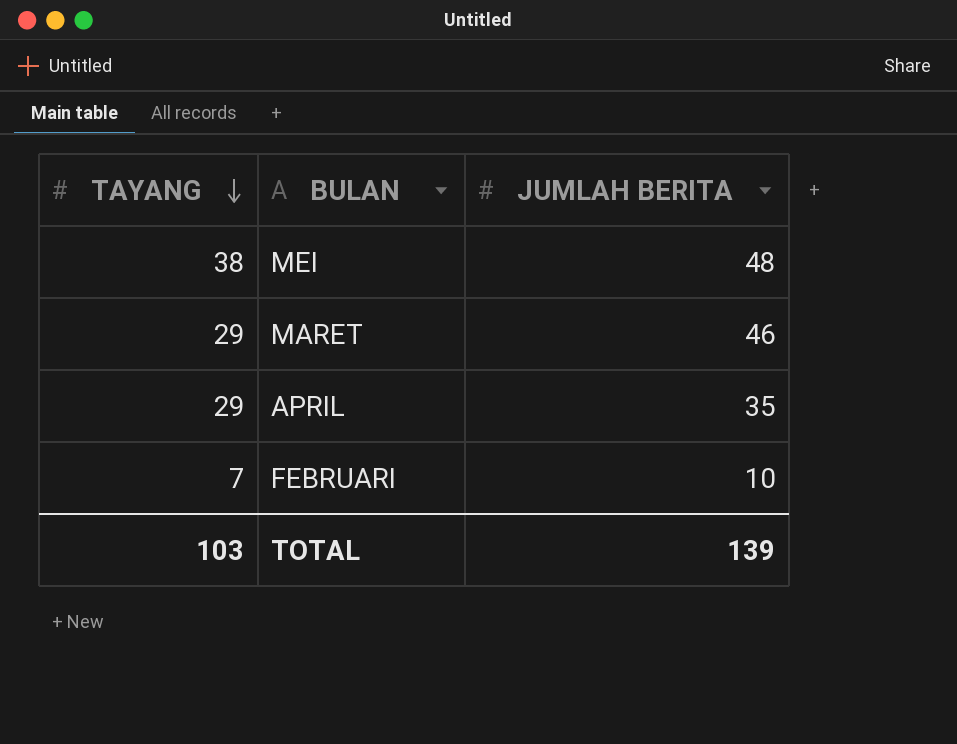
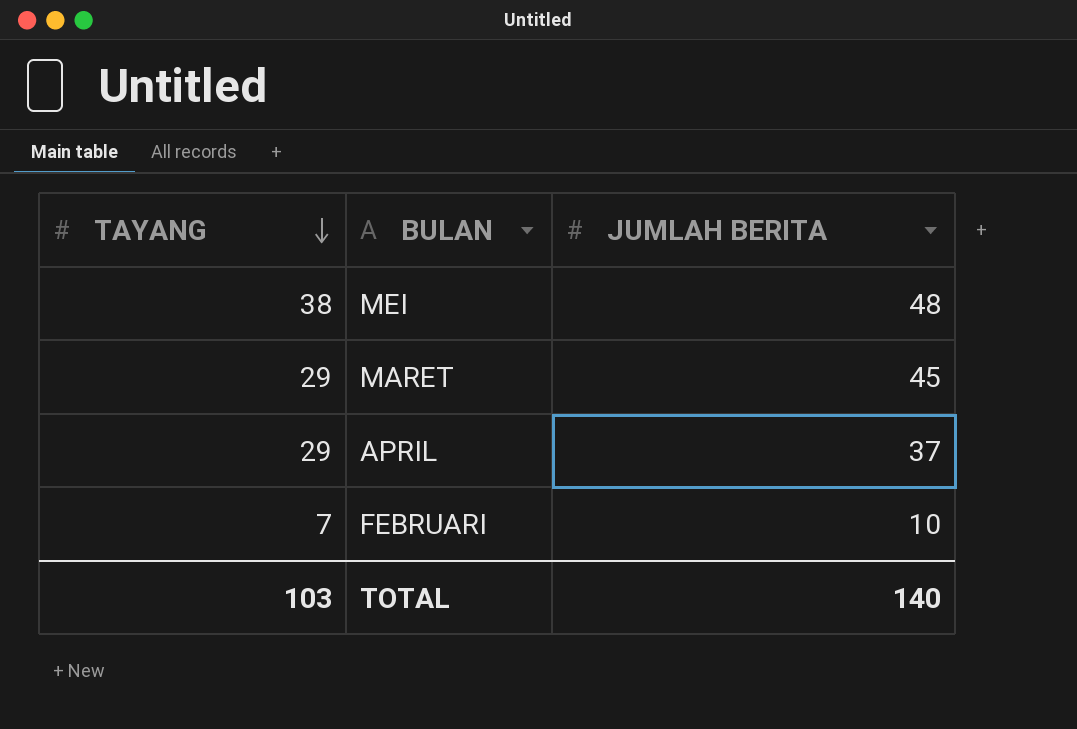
MARET | JUMLAH BERITA: 46 -> 45
APRIL | JUMLAH BERITA: 35 -> 37
TOTAL | JUMLAH BERITA: 139 -> 140

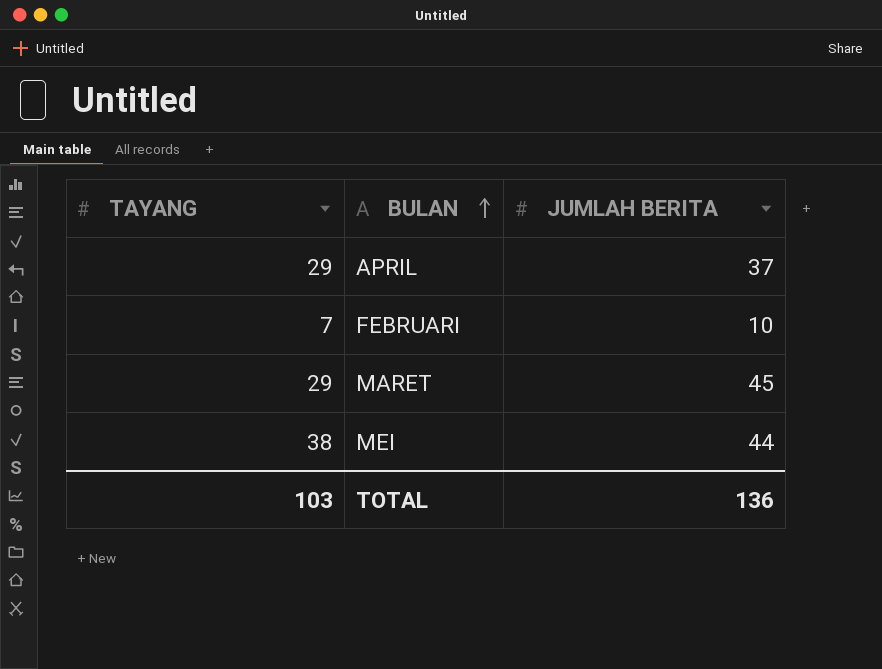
row order: TAYANG descending -> BULAN ascending
MEI | JUMLAH BERITA: 48 -> 44
TOTAL | JUMLAH BERITA: 140 -> 136

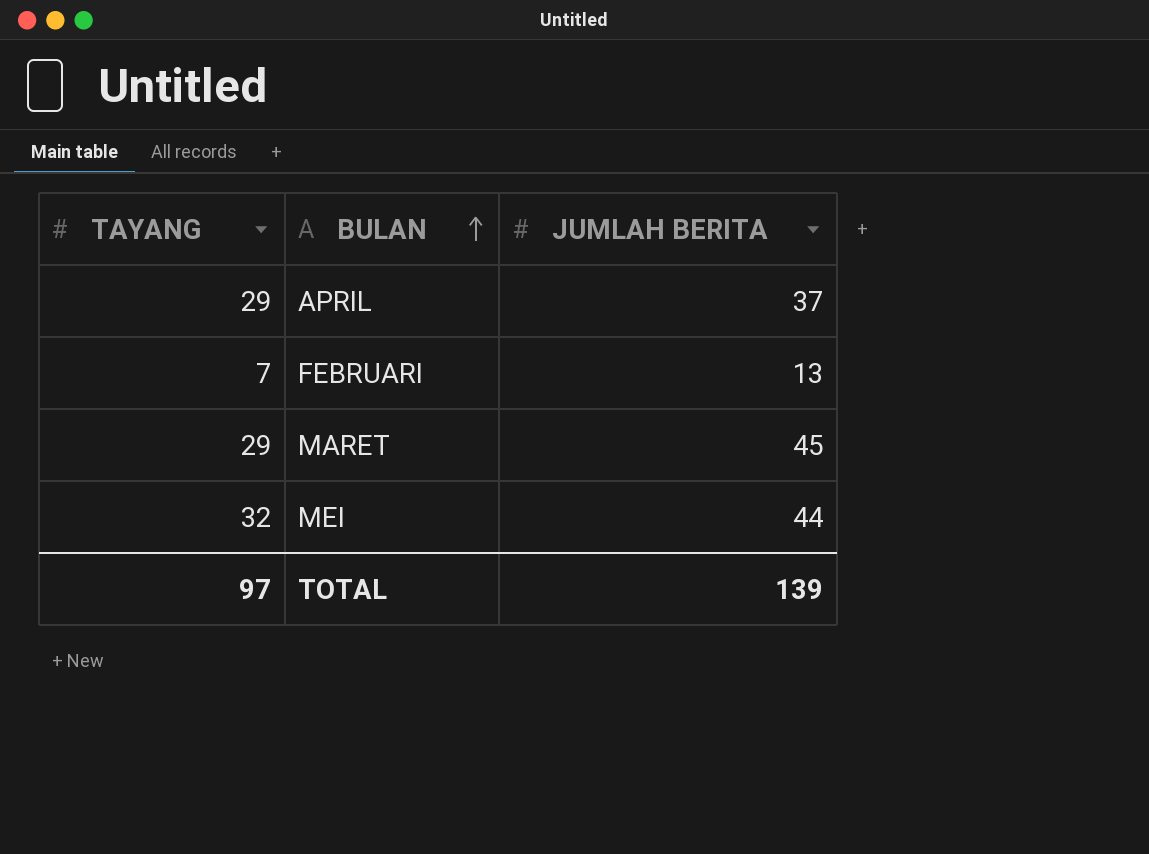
FEBRUARI | JUMLAH BERITA: 10 -> 13
MEI | TAYANG: 38 -> 32
TOTAL | TAYANG: 103 -> 97
TOTAL | JUMLAH BERITA: 136 -> 139

